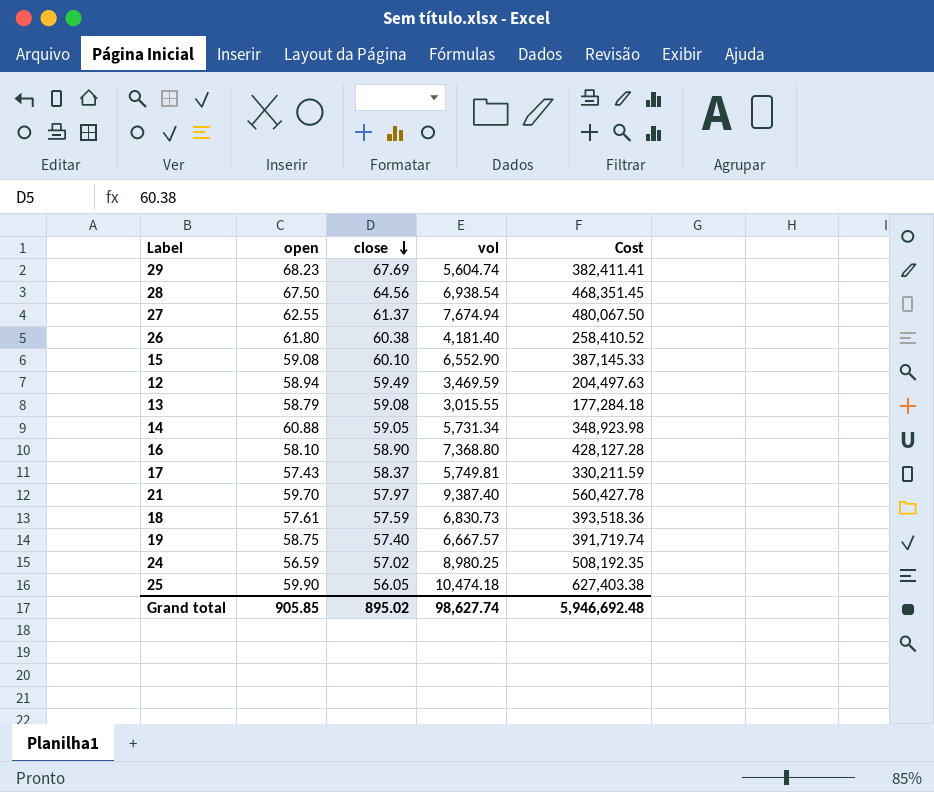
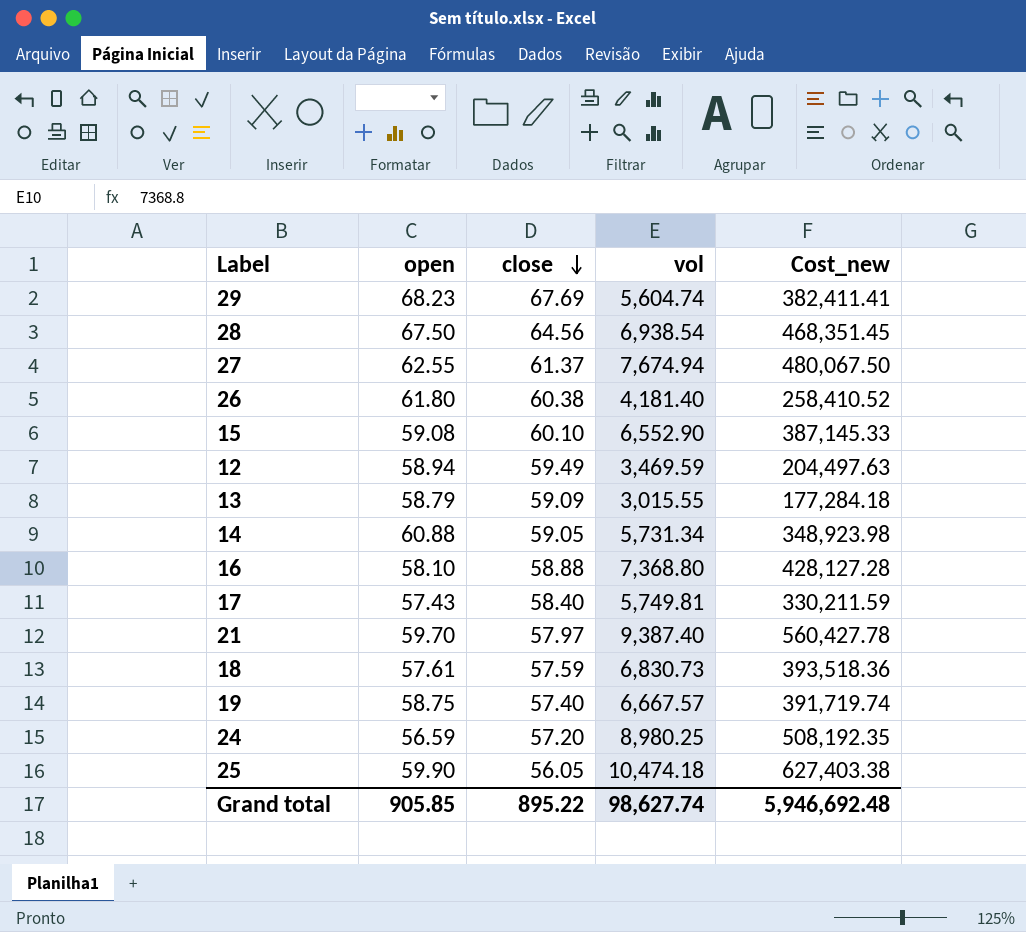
column name: Cost -> Cost_new
13 | close: 59.08 -> 59.09
16 | close: 58.90 -> 58.88
17 | close: 58.37 -> 58.40
24 | close: 57.02 -> 57.20
Grand total | close: 895.02 -> 895.22

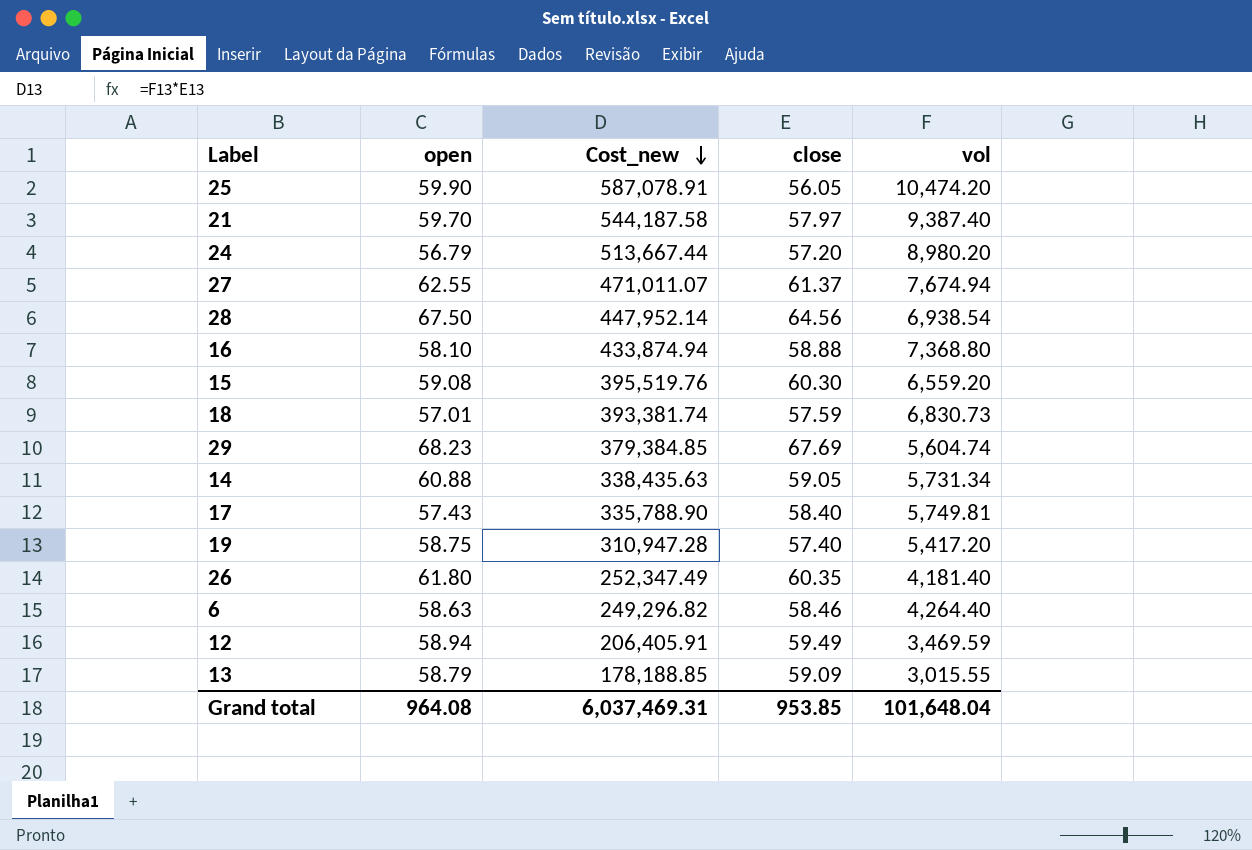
row order: close descending -> Cost_new descending
column Cost_new | formula: [open] * [vol] -> [close] * [vol]
column Cost_new | position: 5 -> 3
25 | vol: 10,474.18 -> 10,474.20
24 | open: 56.59 -> 56.79
24 | vol: 8,980.25 -> 8,980.20
15 | close: 60.10 -> 60.30
15 | vol: 6,552.90 -> 6,559.20
18 | open: 57.61 -> 57.01
19 | vol: 6,667.57 -> 5,417.20
26 | close: 60.38 -> 60.35
row 6: none -> 58.63 | 249,296.82 | 58.46 | 4,264.40
Grand total | open: 905.85 -> 964.08
Grand total | Cost_new: 5,946,692.48 -> 6,037,469.31
Grand total | close: 895.22 -> 953.85
Grand total | vol: 98,627.74 -> 101,648.04

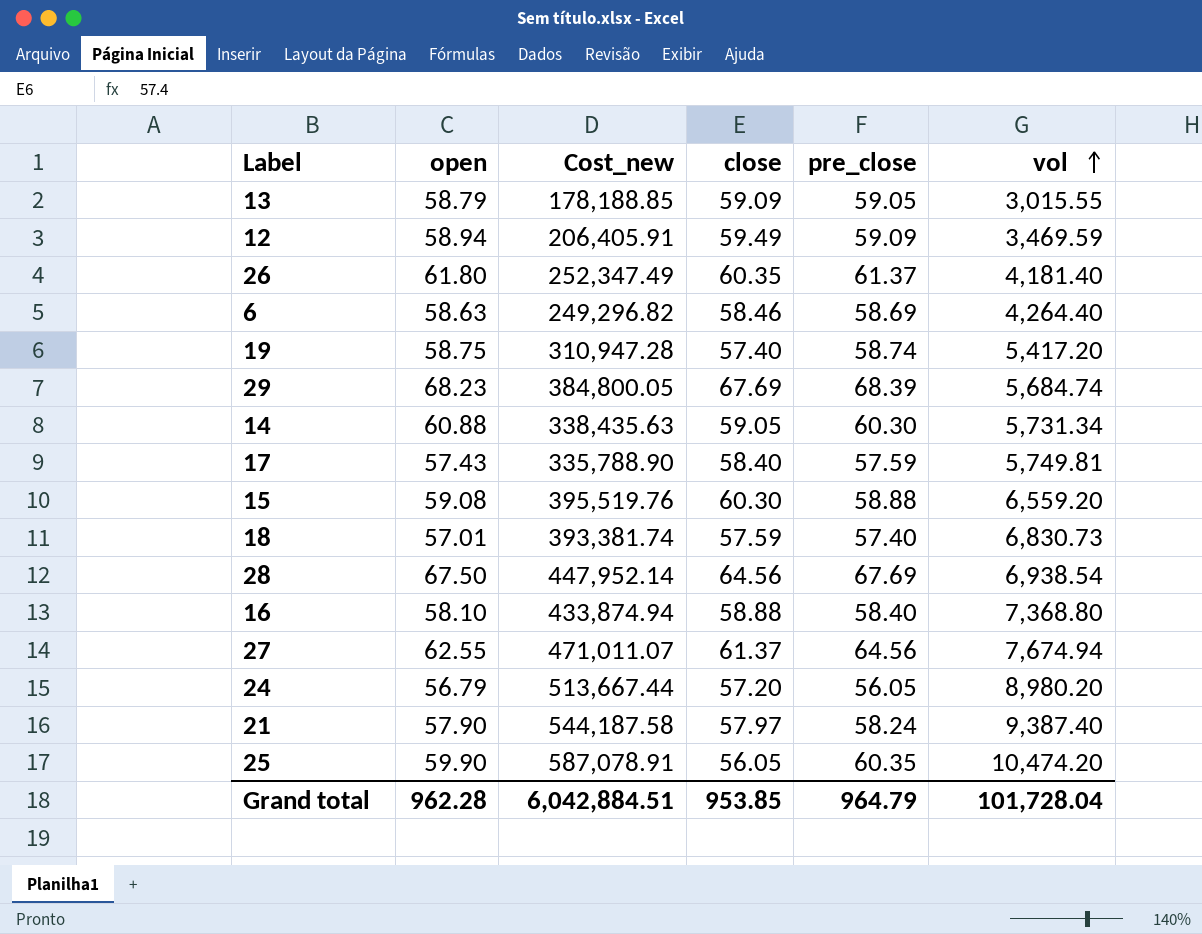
row order: Cost_new descending -> vol ascending
column pre_close | position: none -> 5
29 | Cost_new: 379,384.85 -> 384,800.05
29 | vol: 5,604.74 -> 5,684.74
21 | open: 59.70 -> 57.90
Grand total | open: 964.08 -> 962.28
Grand total | Cost_new: 6,037,469.31 -> 6,042,884.51
Grand total | vol: 101,648.04 -> 101,728.04

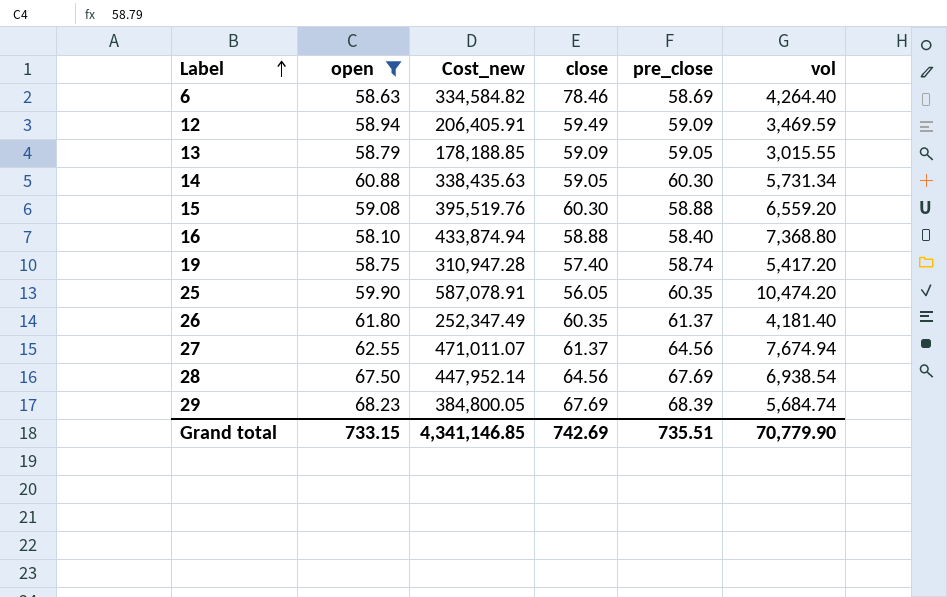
filter: none -> open >= 58.10
row order: vol ascending -> Label ascending
6 | Cost_new: 249,296.82 -> 334,584.82
6 | close: 58.46 -> 78.46
Grand total | open: 962.28 -> 733.15
Grand total | Cost_new: 6,042,884.51 -> 4,341,146.85
Grand total | close: 953.85 -> 742.69
Grand total | pre_close: 964.79 -> 735.51
Grand total | vol: 101,728.04 -> 70,779.90

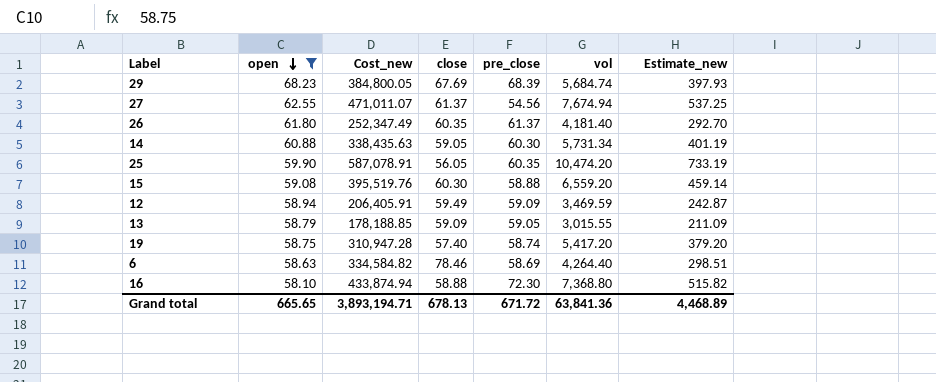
row order: Label ascending -> open descending
column Estimate_new | formula: none -> [vol] * 0.07
row 28: 67.50 | 447,952.14 | 64.56 | 67.69 | 6,938.54 -> none
27 | pre_close: 64.56 -> 54.56
16 | pre_close: 58.40 -> 72.30
Grand total | open: 733.15 -> 665.65
Grand total | Cost_new: 4,341,146.85 -> 3,893,194.71
Grand total | close: 742.69 -> 678.13
Grand total | pre_close: 735.51 -> 671.72
Grand total | vol: 70,779.90 -> 63,841.36

